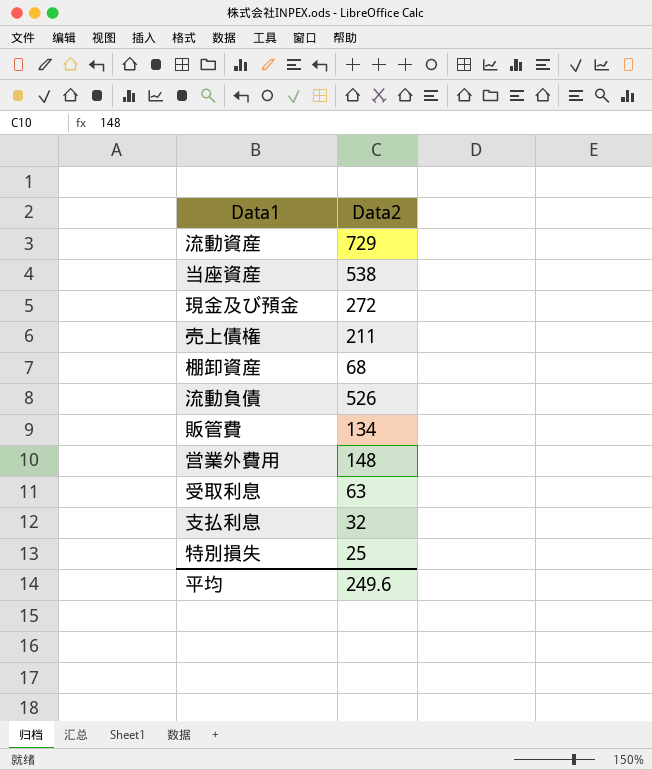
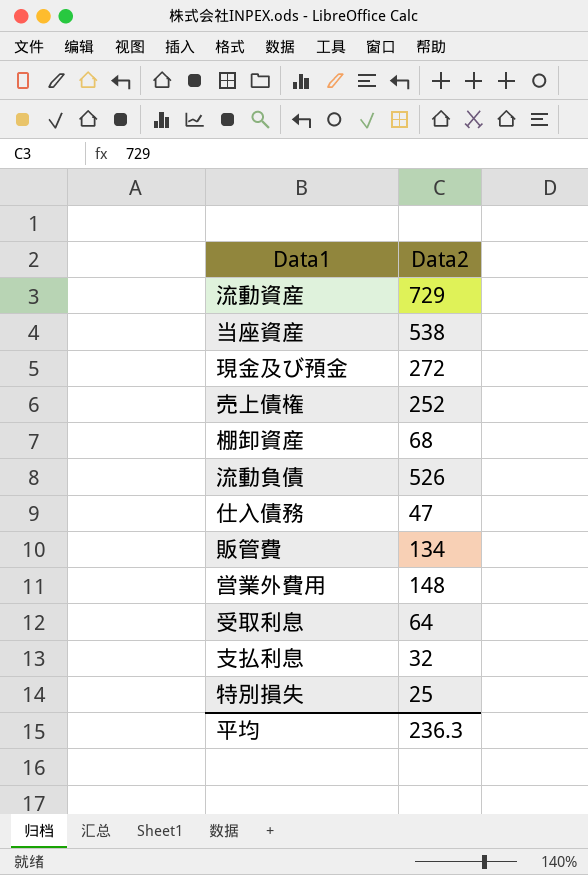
売上債権 | Data2: 211 -> 252
row 仕入債務: none -> 47
受取利息 | Data2: 63 -> 64
平均 | Data2: 249.6 -> 236.3

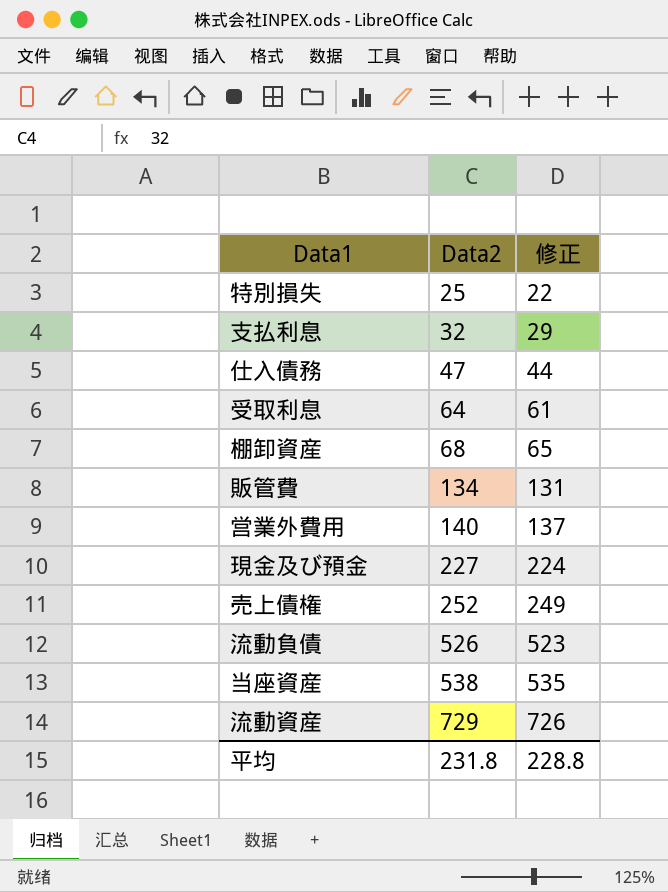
row order: none -> Data2 ascending
column 修正 | formula: none -> [Data2] - 3
営業外費用 | Data2: 148 -> 140
現金及び預金 | Data2: 272 -> 227
平均 | Data2: 236.3 -> 231.8

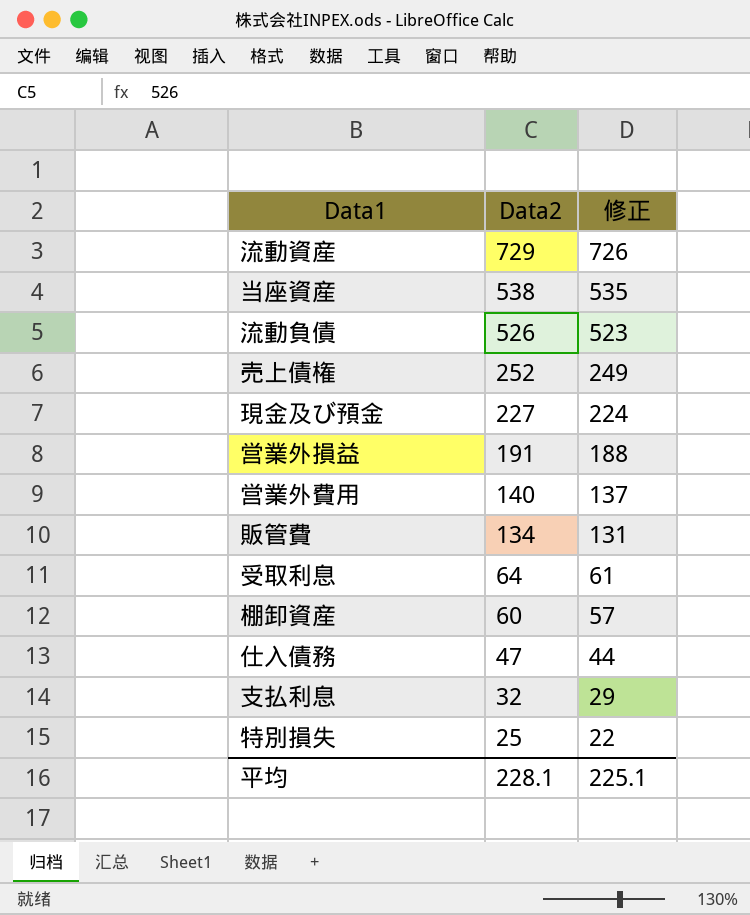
row order: Data2 ascending -> Data2 descending
row 営業外損益: none -> 191 | 188
棚卸資産 | Data2: 68 -> 60
棚卸資産 | 修正: 65 -> 57
平均 | Data2: 231.8 -> 228.1
平均 | 修正: 228.8 -> 225.1

